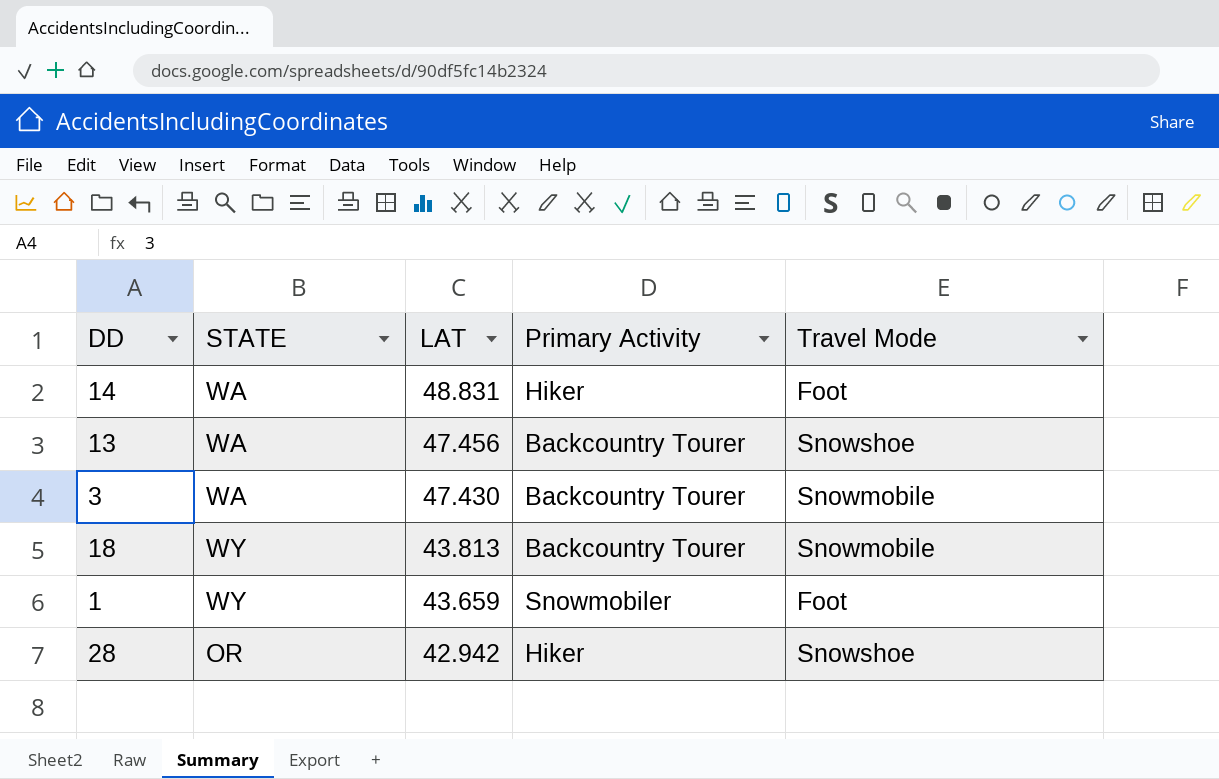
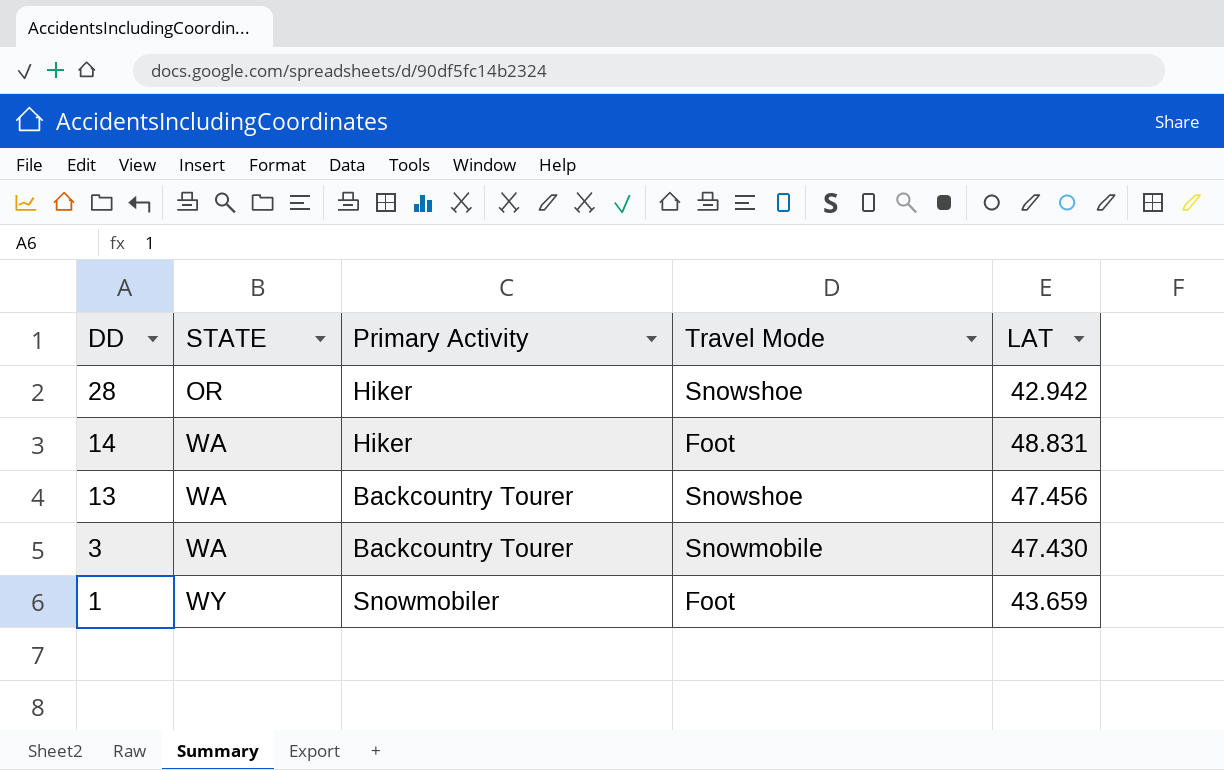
row order: LAT descending -> DD descending
column LAT | position: 3 -> 5
row 18: WY | 43.813 | Backcountry Tourer | Snowmobile -> none

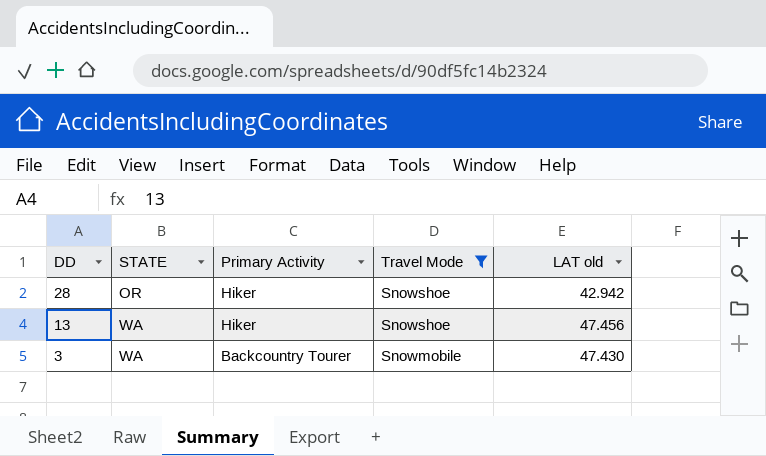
filter: none -> Travel Mode != Foot
column name: LAT -> LAT old
13 | Primary Activity: Backcountry Tourer -> Hiker

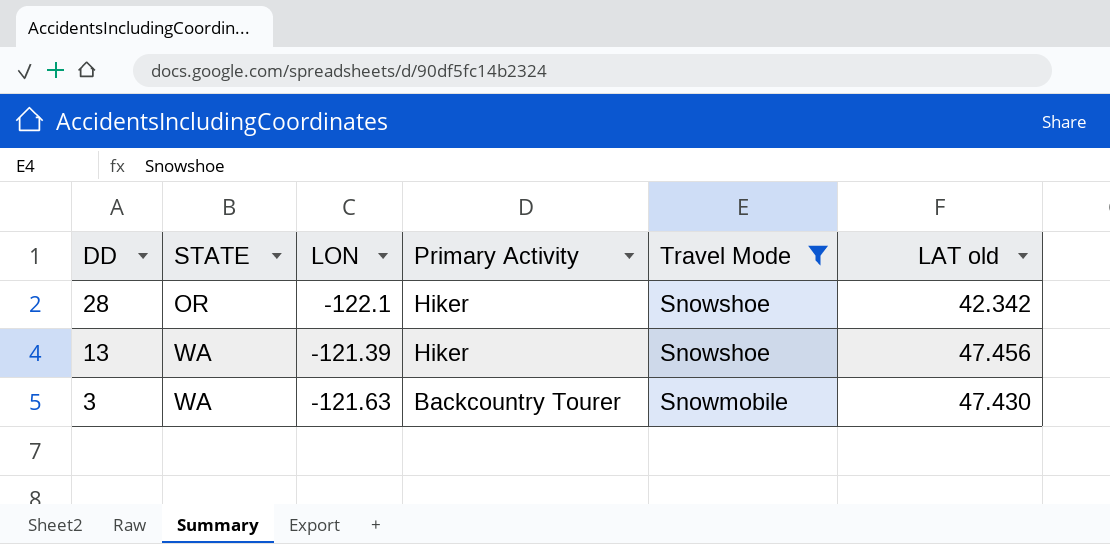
column LON | position: none -> 3
28 | LAT old: 42.942 -> 42.342

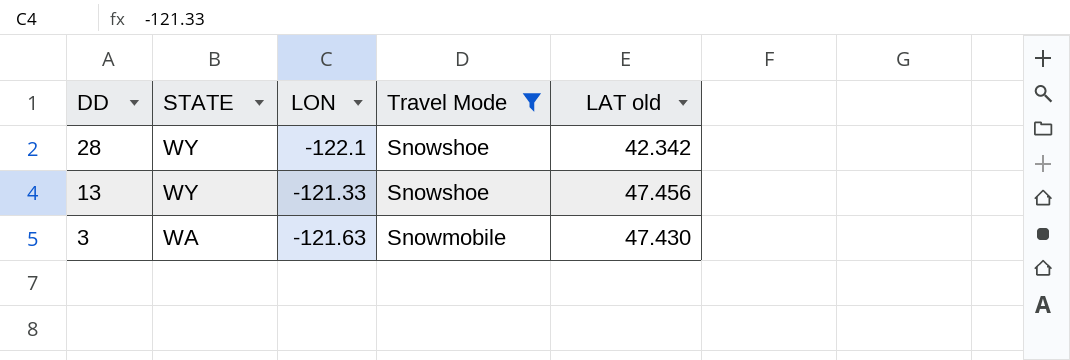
column Primary Activity | position: 4 -> none
28 | STATE: OR -> WY
13 | STATE: WA -> WY
13 | LON: -121.39 -> -121.33

